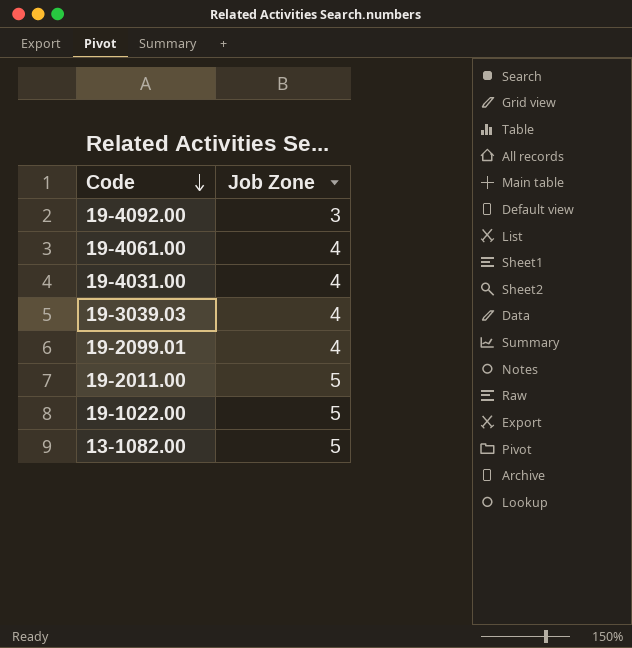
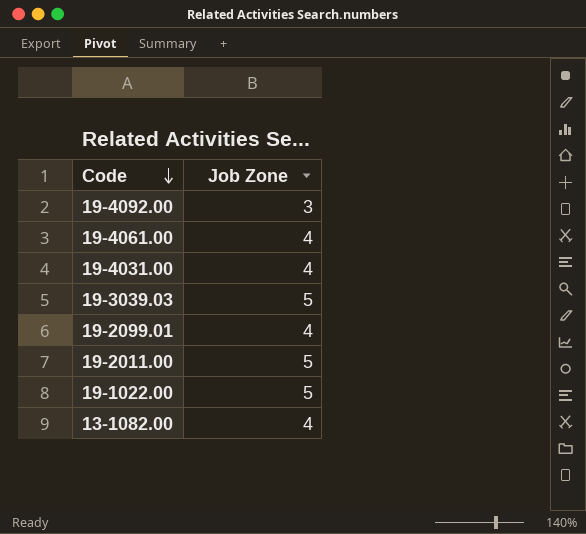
19-3039.03 | Job Zone: 4 -> 5
13-1082.00 | Job Zone: 5 -> 4

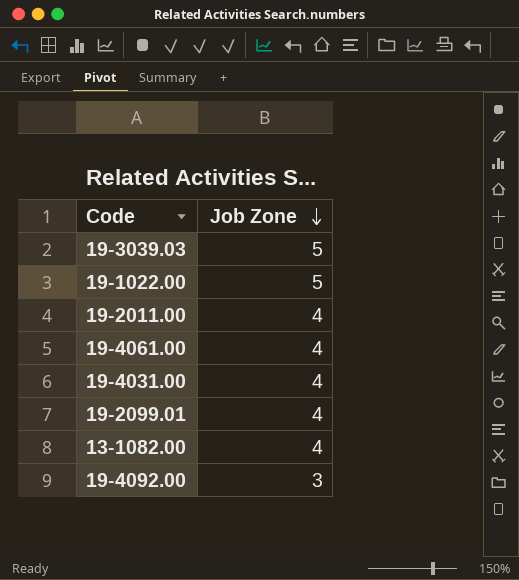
row order: Code descending -> Job Zone descending
19-2011.00 | Job Zone: 5 -> 4

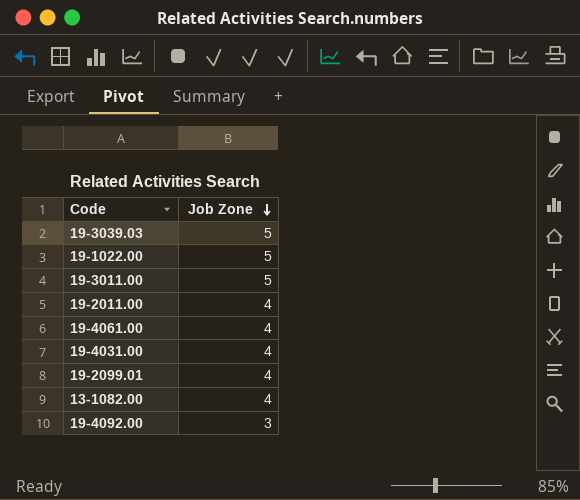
row 19-3011.00: none -> 5

